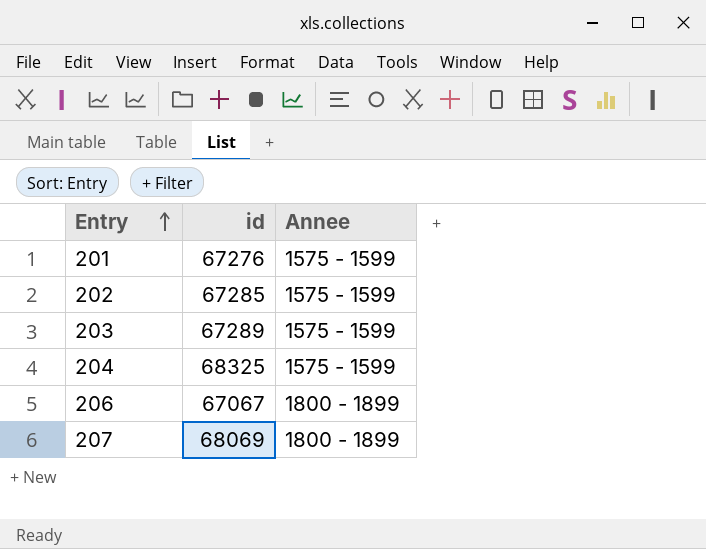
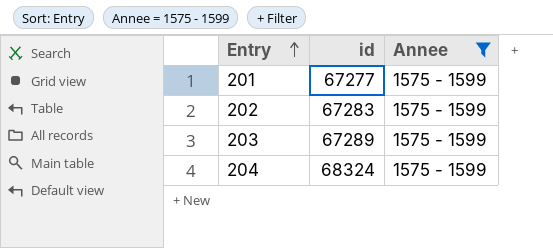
filter: none -> Annee = 1575 - 1599
201 | id: 67276 -> 67277
202 | id: 67285 -> 67283
204 | id: 68325 -> 68324

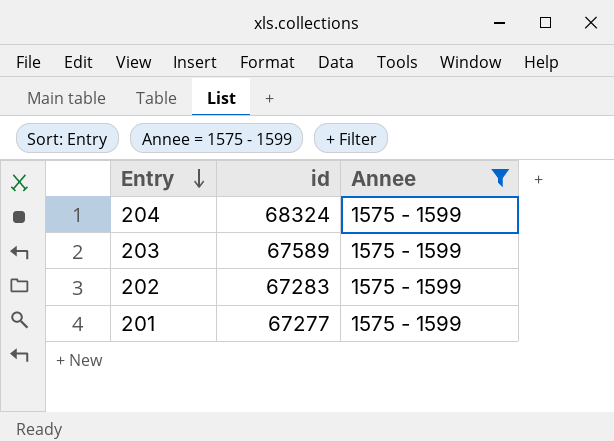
row order: Entry ascending -> Entry descending
203 | id: 67289 -> 67589

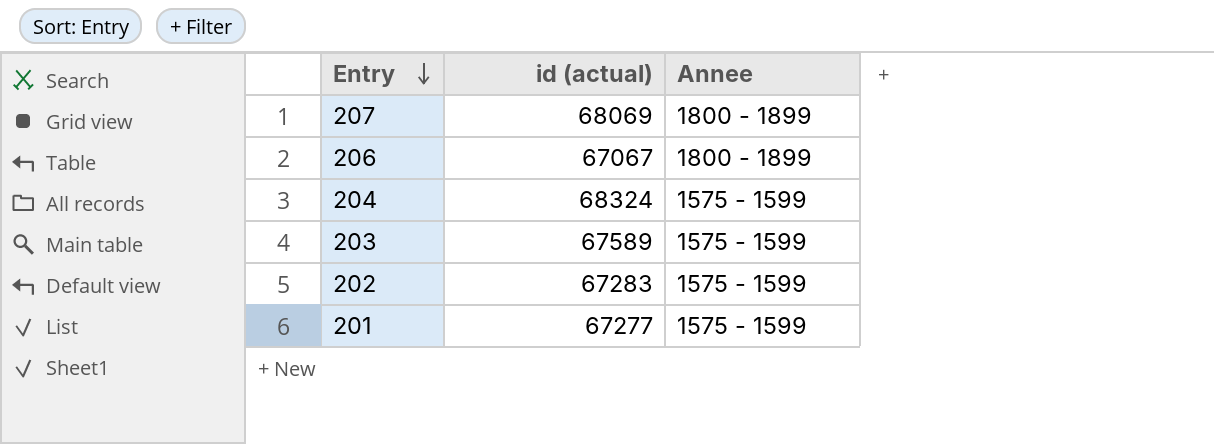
filter: Annee = 1575 - 1599 -> none
column name: id -> id (actual)

